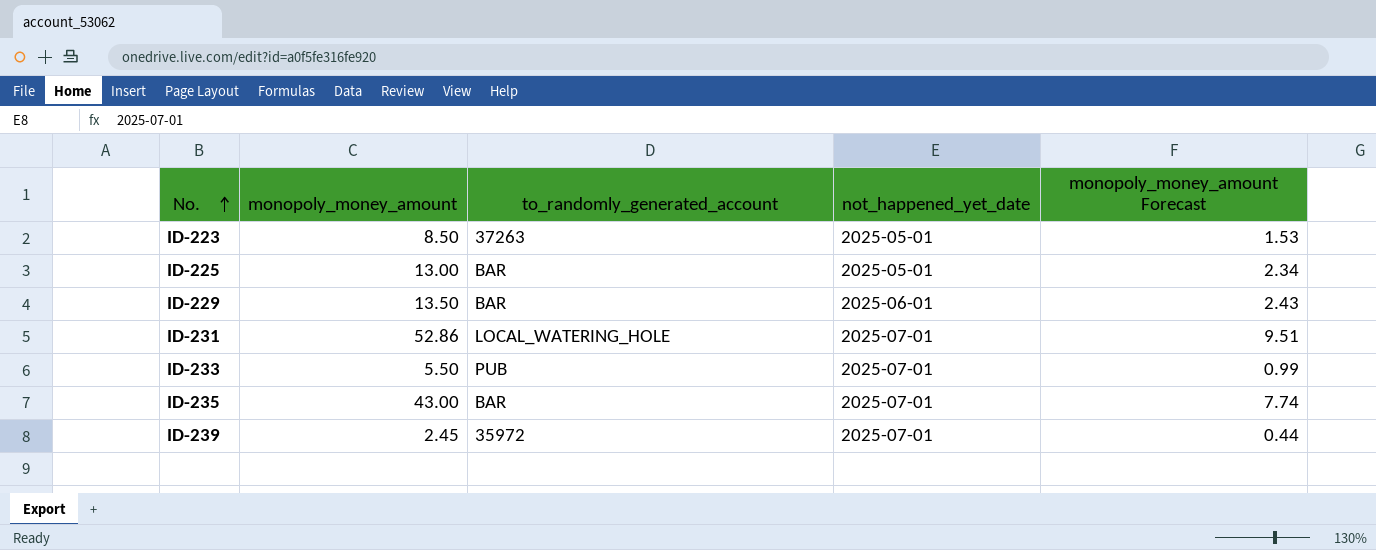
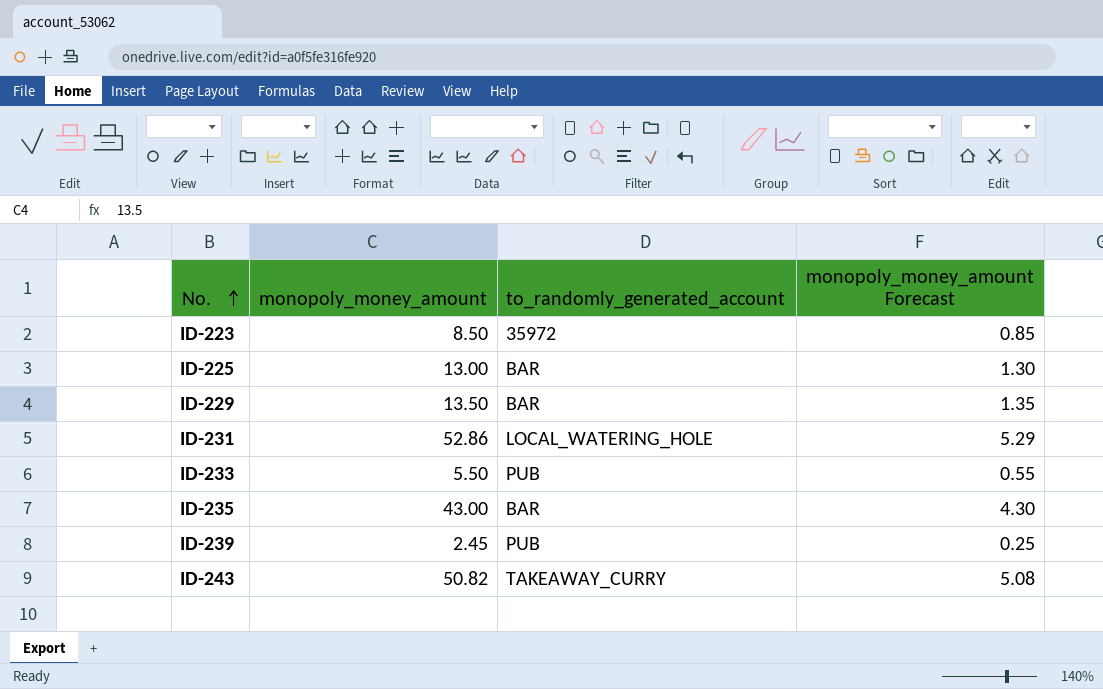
column not_happened_yet_date | position: 4 -> none
column monopoly_money_amount Forecast | formula: [monopoly_money_amount] * 0.18 -> [monopoly_money_amount] * 0.1
ID-223 | to_randomly_generated_account: 37263 -> 35972
ID-239 | to_randomly_generated_account: 35972 -> PUB
row ID-243: none -> 50.82 | TAKEAWAY_CURRY | 5.08

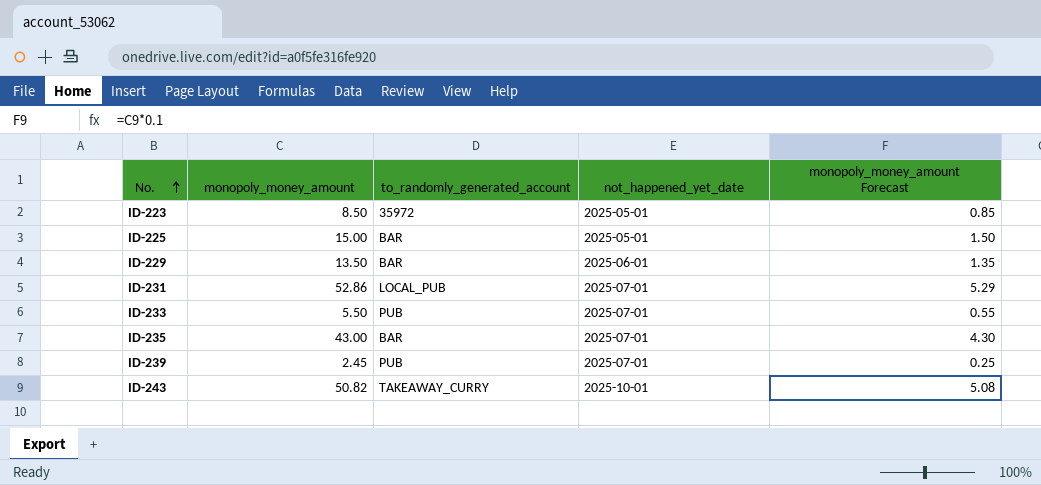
column not_happened_yet_date | position: none -> 4
ID-225 | monopoly_money_amount: 13.00 -> 15.00
ID-225 | monopoly_money_amount Forecast: 1.30 -> 1.50
ID-231 | to_randomly_generated_account: LOCAL_WATERING_HOLE -> LOCAL_PUB

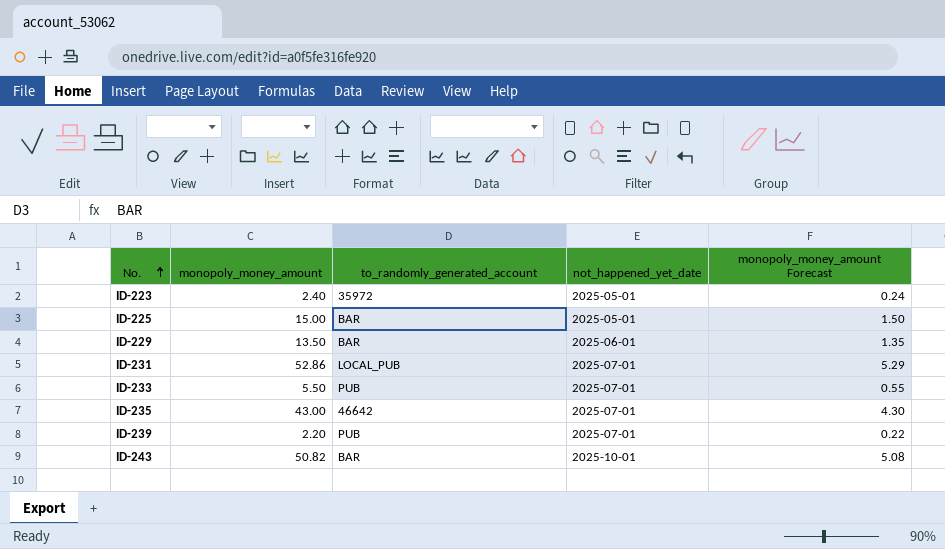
ID-223 | monopoly_money_amount: 8.50 -> 2.40
ID-223 | monopoly_money_amount Forecast: 0.85 -> 0.24
ID-235 | to_randomly_generated_account: BAR -> 46642
ID-239 | monopoly_money_amount: 2.45 -> 2.20
ID-239 | monopoly_money_amount Forecast: 0.25 -> 0.22
ID-243 | to_randomly_generated_account: TAKEAWAY_CURRY -> BAR

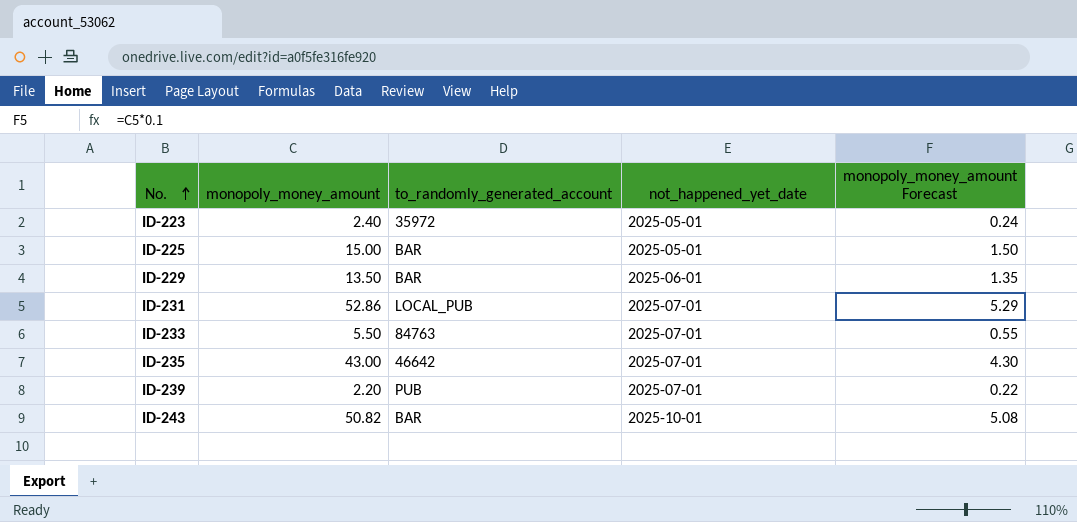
ID-233 | to_randomly_generated_account: PUB -> 84763

